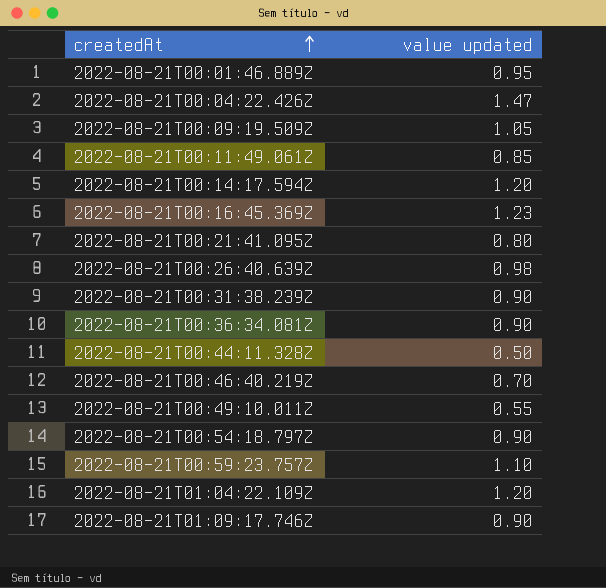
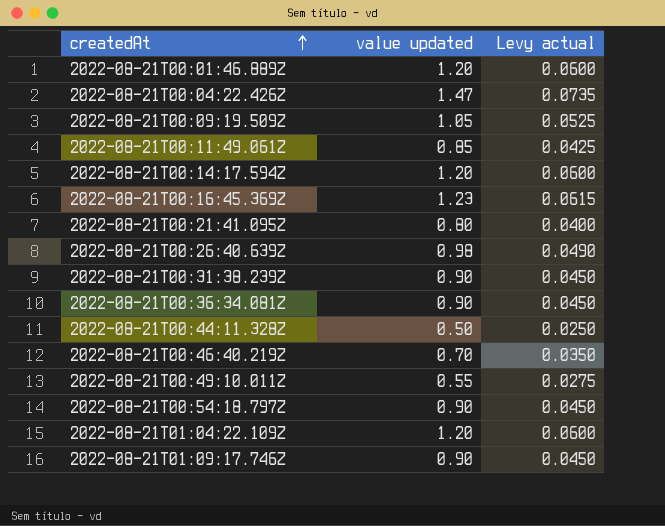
column Levy actual | formula: none -> [value updated] * 0.05
row 2022-08-21T00:59:23.757Z: 1.10 -> none
2022-08-21T00:01:46.889Z | value updated: 0.95 -> 1.20

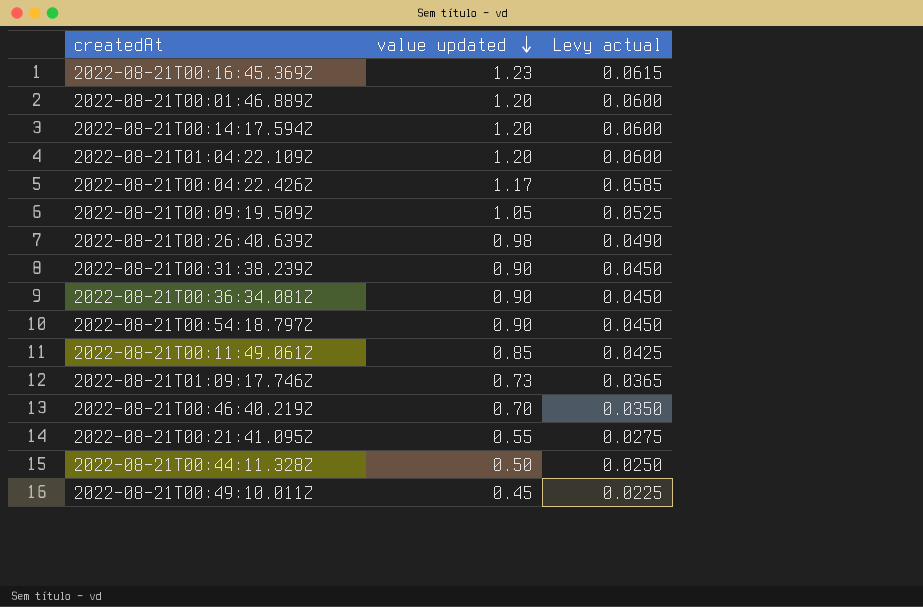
row order: createdAt ascending -> value updated descending
2022-08-21T00:04:22.426Z | value updated: 1.47 -> 1.17
2022-08-21T00:04:22.426Z | Levy actual: 0.0735 -> 0.0585
2022-08-21T01:09:17.746Z | value updated: 0.90 -> 0.73
2022-08-21T01:09:17.746Z | Levy actual: 0.0450 -> 0.0365
2022-08-21T00:21:41.095Z | value updated: 0.80 -> 0.55
2022-08-21T00:21:41.095Z | Levy actual: 0.0400 -> 0.0275
2022-08-21T00:49:10.011Z | value updated: 0.55 -> 0.45
2022-08-21T00:49:10.011Z | Levy actual: 0.0275 -> 0.0225

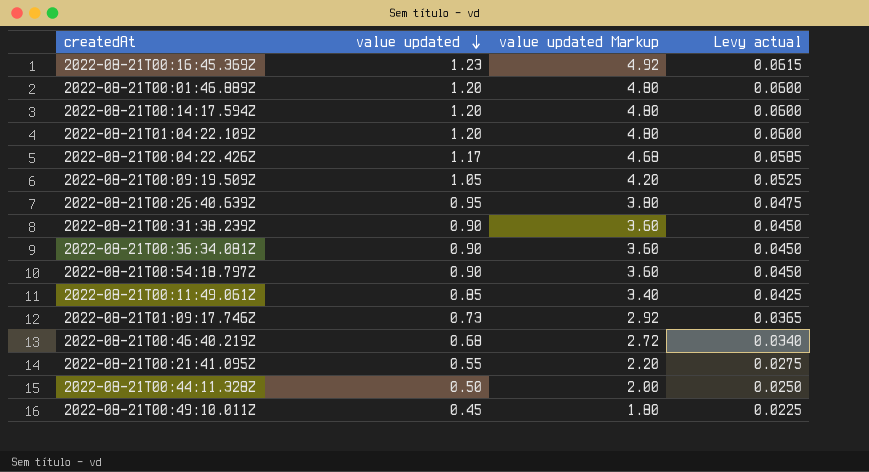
column value updated Markup | formula: none -> [value updated] * 4
2022-08-21T00:26:40.639Z | value updated: 0.98 -> 0.95
2022-08-21T00:26:40.639Z | Levy actual: 0.0490 -> 0.0475
2022-08-21T00:46:40.219Z | value updated: 0.70 -> 0.68
2022-08-21T00:46:40.219Z | Levy actual: 0.0350 -> 0.0340

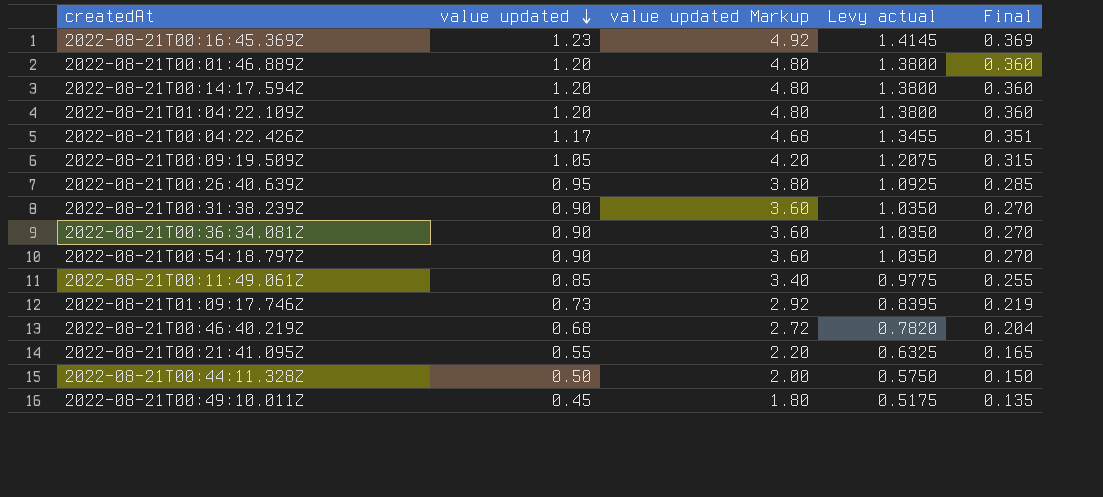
column Levy actual | formula: [value updated] * 0.05 -> [value updated] * 1.15
column Final | formula: none -> [value updated] * 0.3

